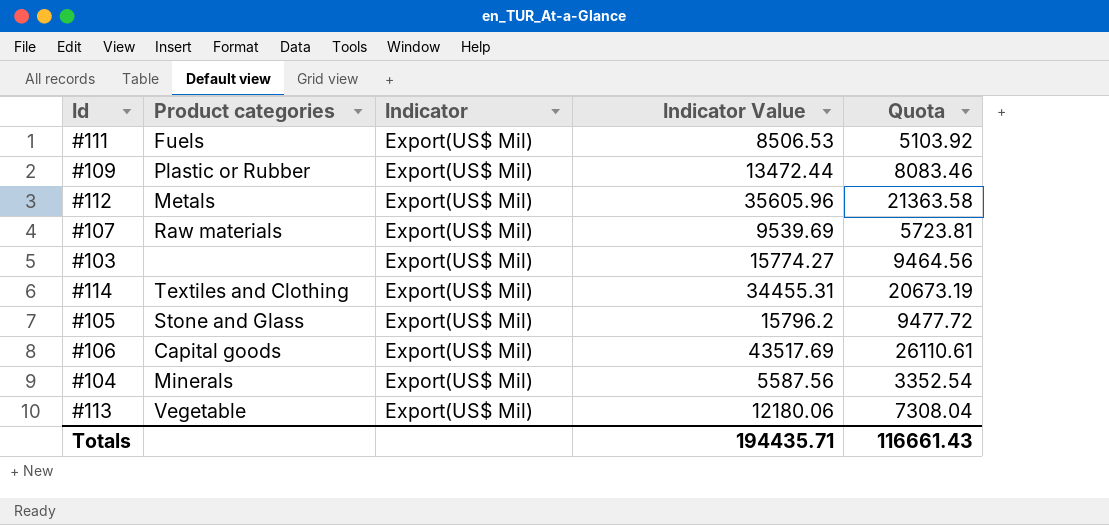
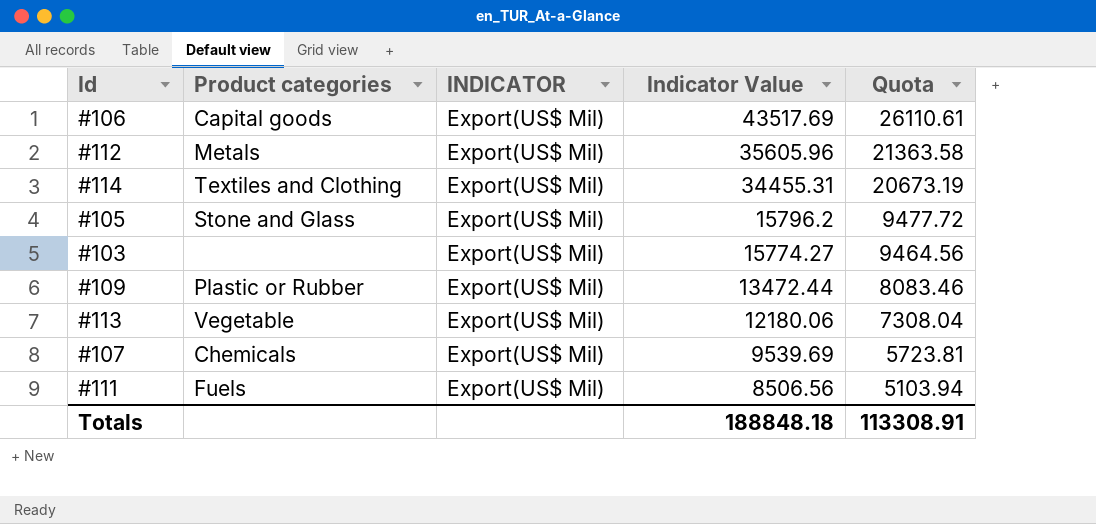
row order: none -> Indicator Value descending
column name: Indicator -> INDICATOR
row #104: Minerals | Export(US$ Mil) | 5587.56 | 3352.54 -> none
#107 | Product categories: Raw materials -> Chemicals
#111 | Indicator Value: 8506.53 -> 8506.56
#111 | Quota: 5103.92 -> 5103.94
Totals | Indicator Value: 194435.71 -> 188848.18
Totals | Quota: 116661.43 -> 113308.91

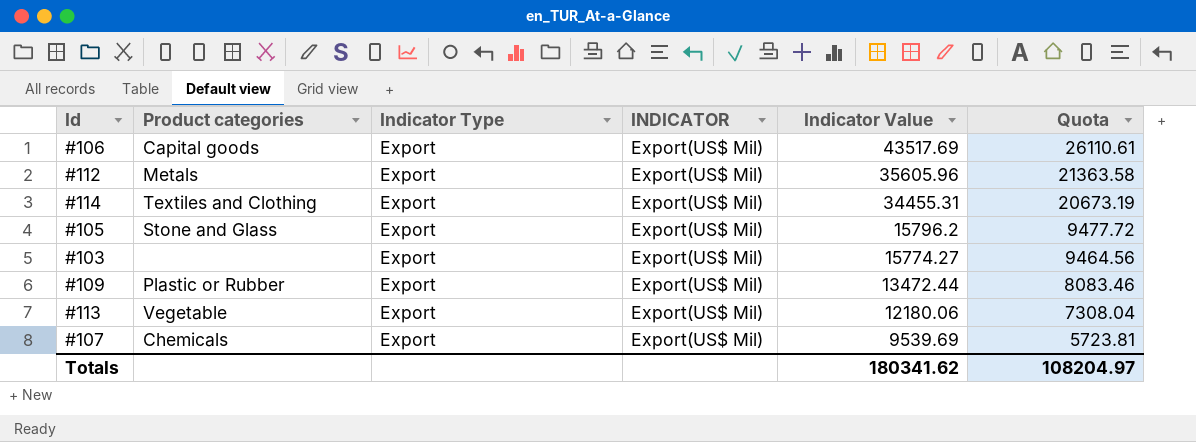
column Indicator Type | position: none -> 3
row #111: Fuels | Export(US$ Mil) | 8506.56 | 5103.94 -> none
Totals | Indicator Value: 188848.18 -> 180341.62
Totals | Quota: 113308.91 -> 108204.97

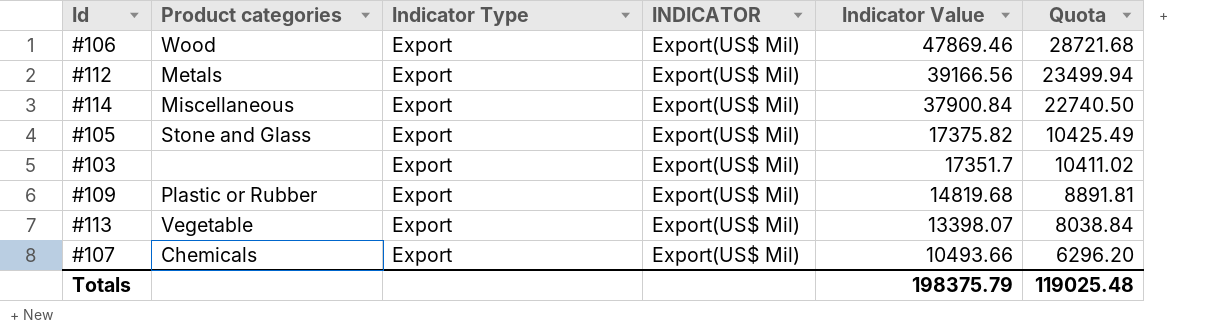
#106 | Product categories: Capital goods -> Wood
#106 | Indicator Value: 43517.69 -> 47869.46
#106 | Quota: 26110.61 -> 28721.68
#112 | Indicator Value: 35605.96 -> 39166.56
#112 | Quota: 21363.58 -> 23499.94
#114 | Product categories: Textiles and Clothing -> Miscellaneous
#114 | Indicator Value: 34455.31 -> 37900.84
#114 | Quota: 20673.19 -> 22740.50
#105 | Indicator Value: 15796.2 -> 17375.82
#105 | Quota: 9477.72 -> 10425.49
#103 | Indicator Value: 15774.27 -> 17351.7
#103 | Quota: 9464.56 -> 10411.02
#109 | Indicator Value: 13472.44 -> 14819.68
#109 | Quota: 8083.46 -> 8891.81
#113 | Indicator Value: 12180.06 -> 13398.07
#113 | Quota: 7308.04 -> 8038.84
#107 | Indicator Value: 9539.69 -> 10493.66
#107 | Quota: 5723.81 -> 6296.20
Totals | Indicator Value: 180341.62 -> 198375.79
Totals | Quota: 108204.97 -> 119025.48

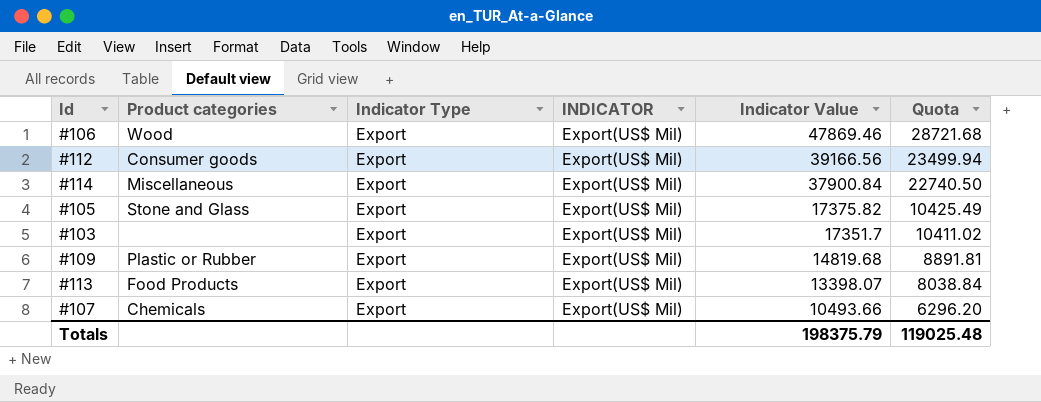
#112 | Product categories: Metals -> Consumer goods
#113 | Product categories: Vegetable -> Food Products

